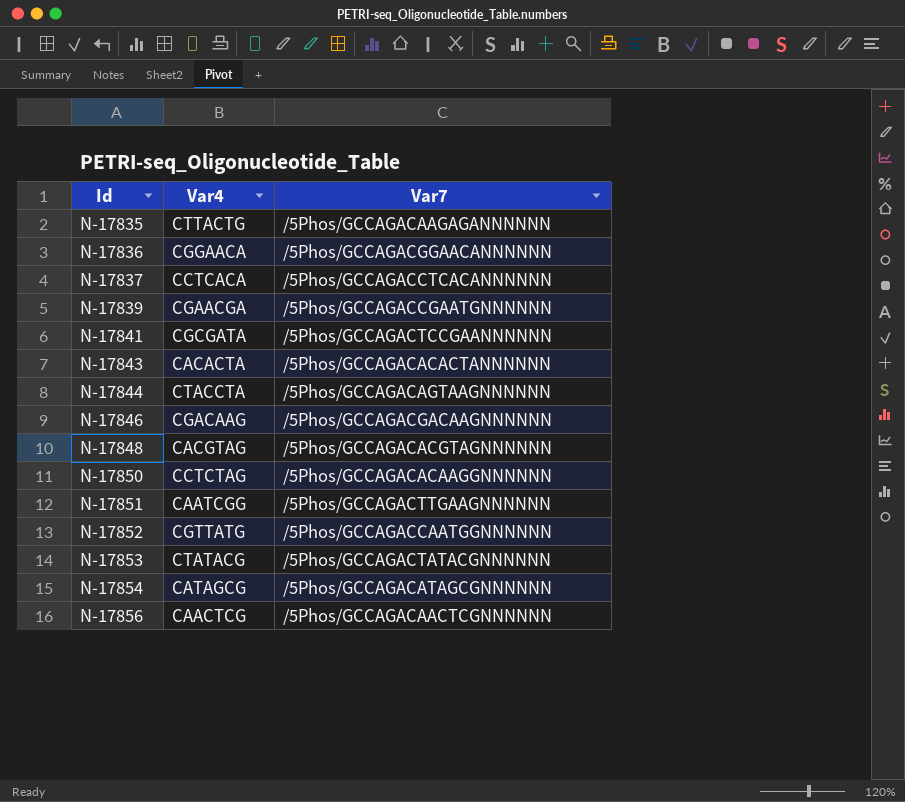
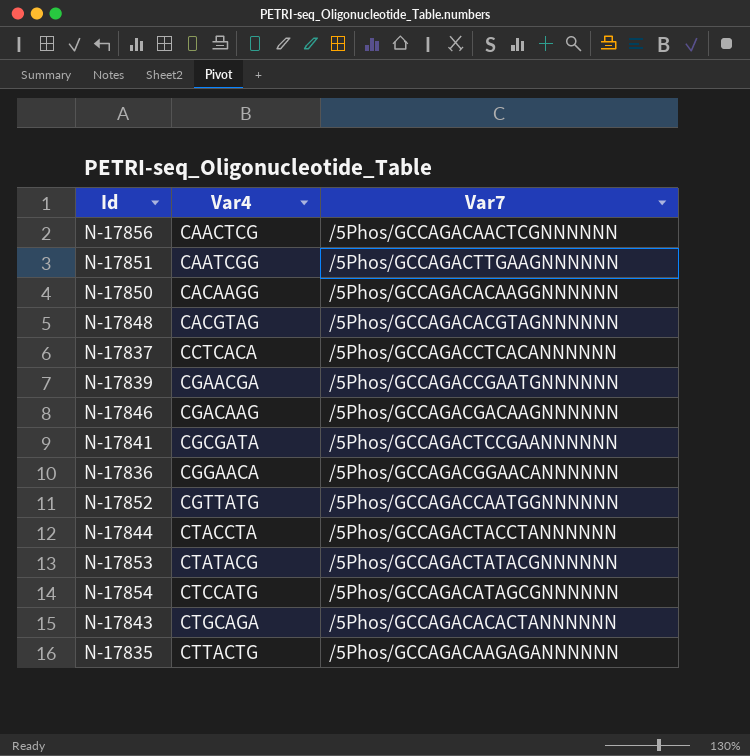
row order: Id ascending -> Var4 ascending
N-17850 | Var4: CCTCTAG -> CACAAGG
N-17844 | Var7: /5Phos/GCCAGACAGTAAGNNNNNN -> /5Phos/GCCAGACTACCTANNNNNN
N-17854 | Var4: CATAGCG -> CTCCATG
N-17843 | Var4: CACACTA -> CTGCAGA

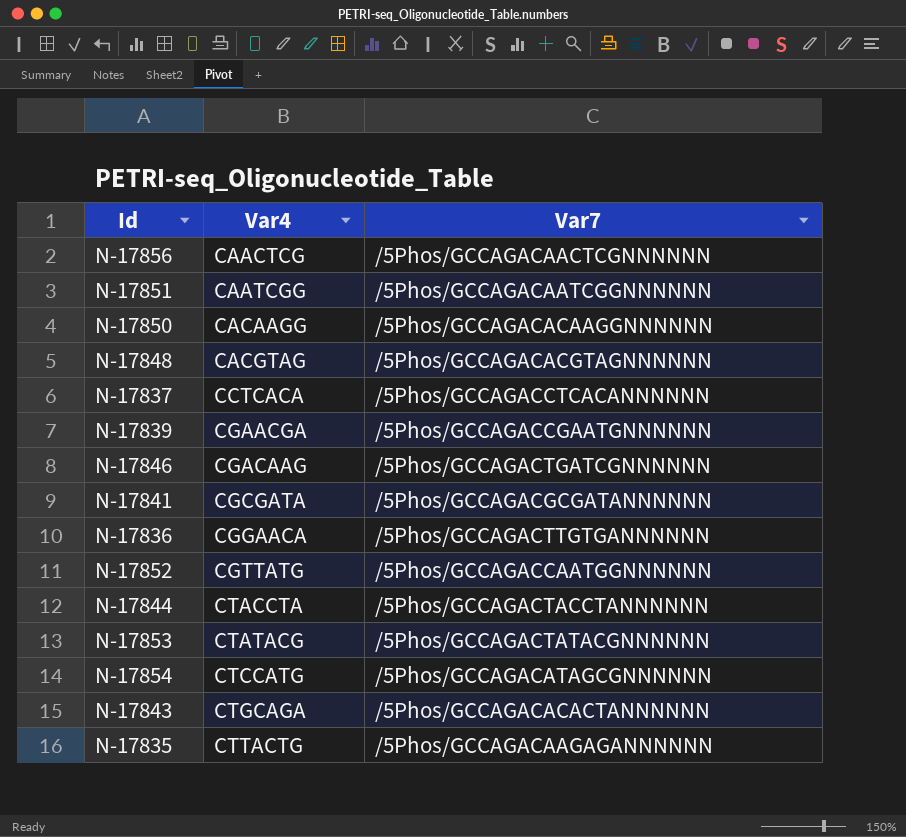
N-17851 | Var7: /5Phos/GCCAGACTTGAAGNNNNNN -> /5Phos/GCCAGACAATCGGNNNNNN
N-17846 | Var7: /5Phos/GCCAGACGACAAGNNNNNN -> /5Phos/GCCAGACTGATCGNNNNNN
N-17841 | Var7: /5Phos/GCCAGACTCCGAANNNNNN -> /5Phos/GCCAGACGCGATANNNNNN
N-17836 | Var7: /5Phos/GCCAGACGGAACANNNNNN -> /5Phos/GCCAGACTTGTGANNNNNN

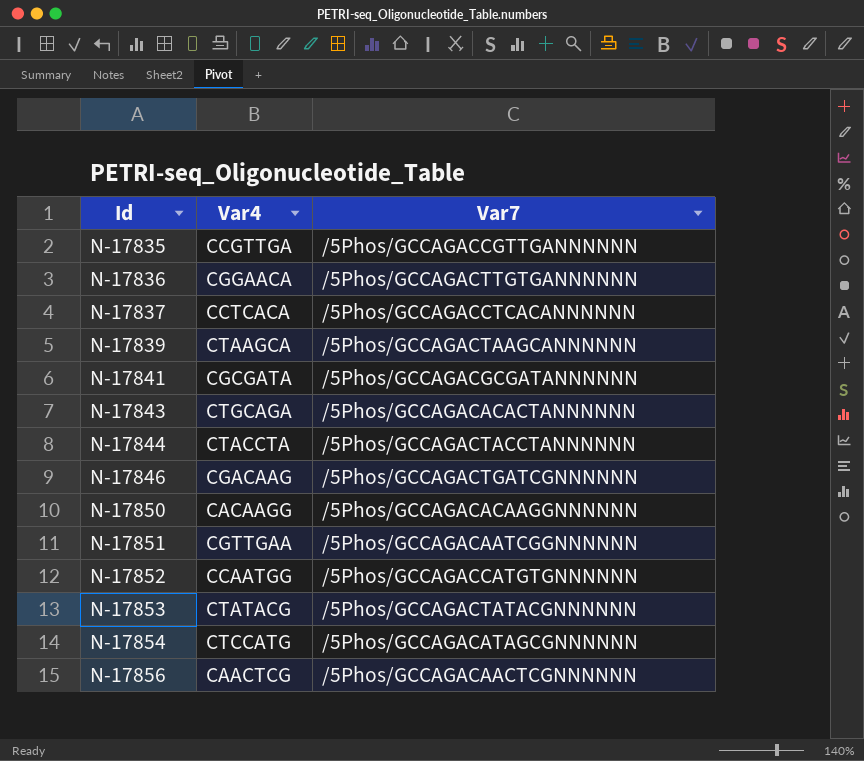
row order: Var4 ascending -> Id ascending
row N-17848: CACGTAG | /5Phos/GCCAGACACGTAGNNNNNN -> none
N-17835 | Var4: CTTACTG -> CCGTTGA
N-17835 | Var7: /5Phos/GCCAGACAAGAGANNNNNN -> /5Phos/GCCAGACCGTTGANNNNNN
N-17839 | Var4: CGAACGA -> CTAAGCA
N-17839 | Var7: /5Phos/GCCAGACCGAATGNNNNNN -> /5Phos/GCCAGACTAAGCANNNNNN
N-17851 | Var4: CAATCGG -> CGTTGAA
N-17852 | Var4: CGTTATG -> CCAATGG
N-17852 | Var7: /5Phos/GCCAGACCAATGGNNNNNN -> /5Phos/GCCAGACCATGTGNNNNNN

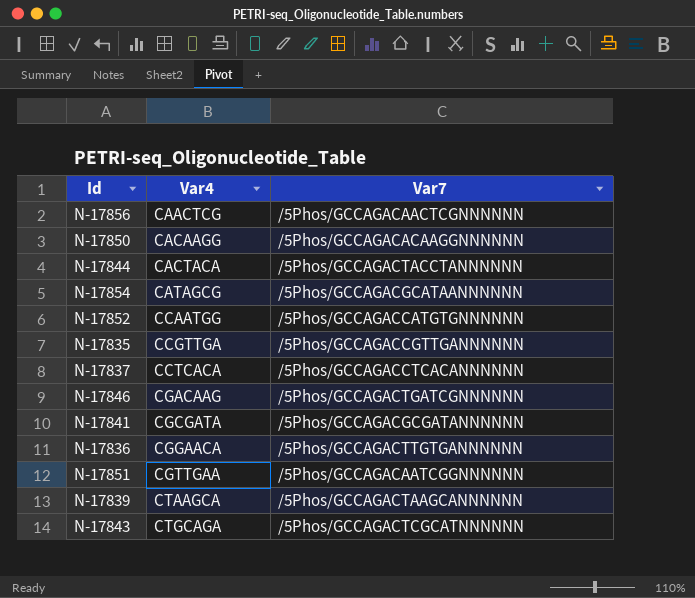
row order: Id ascending -> Var4 ascending
row N-17853: CTATACG | /5Phos/GCCAGACTATACGNNNNNN -> none
N-17844 | Var4: CTACCTA -> CACTACA
N-17854 | Var4: CTCCATG -> CATAGCG
N-17854 | Var7: /5Phos/GCCAGACATAGCGNNNNNN -> /5Phos/GCCAGACGCATAANNNNNN
N-17843 | Var7: /5Phos/GCCAGACACACTANNNNNN -> /5Phos/GCCAGACTCGCATNNNNNN

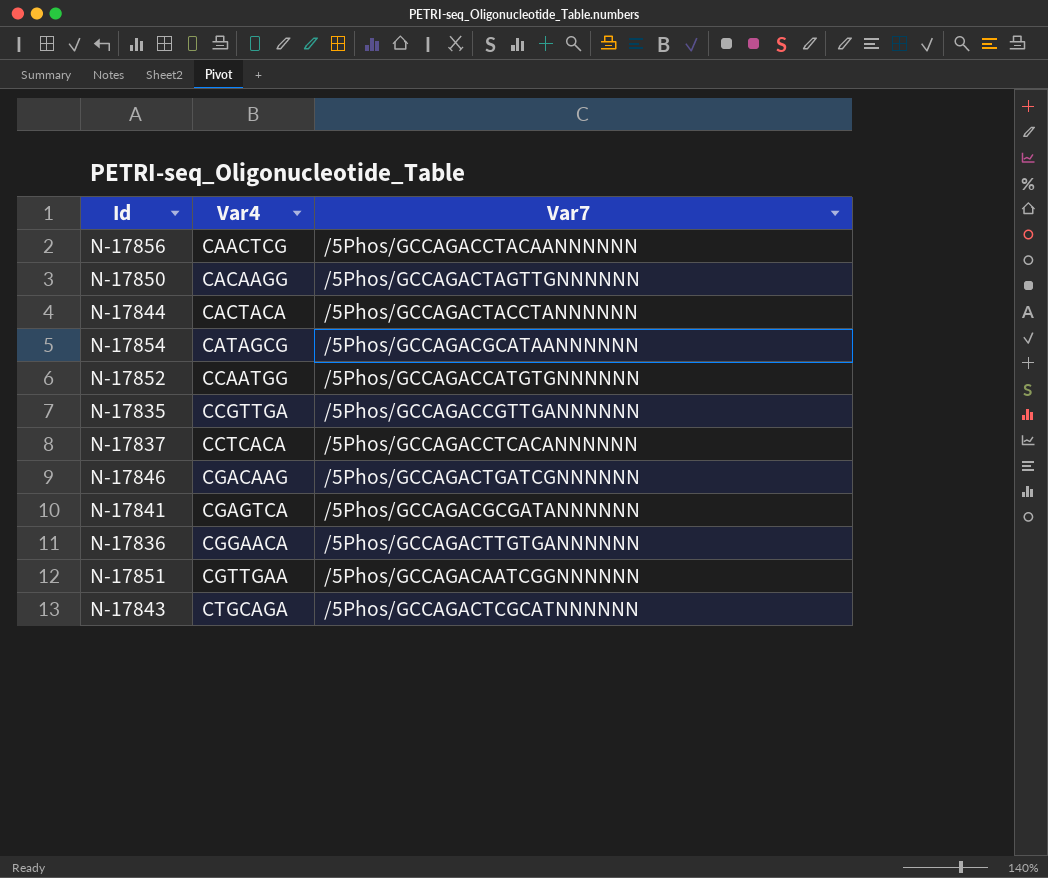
row N-17839: CTAAGCA | /5Phos/GCCAGACTAAGCANNNNNN -> none
N-17856 | Var7: /5Phos/GCCAGACAACTCGNNNNNN -> /5Phos/GCCAGACCTACAANNNNNN
N-17850 | Var7: /5Phos/GCCAGACACAAGGNNNNNN -> /5Phos/GCCAGACTAGTTGNNNNNN
N-17841 | Var4: CGCGATA -> CGAGTCA

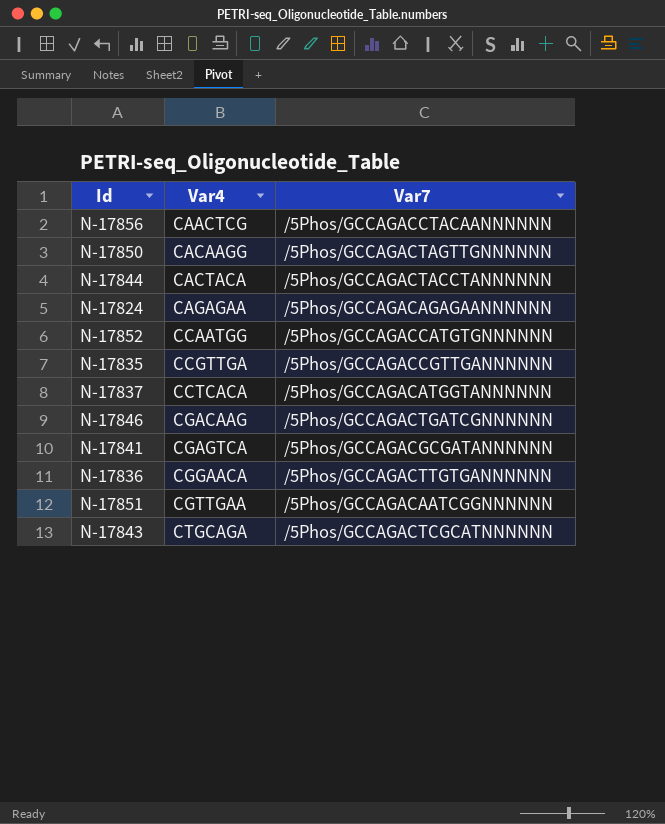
row N-17854: CATAGCG | /5Phos/GCCAGACGCATAANNNNNN -> none
row N-17824: none -> CAGAGAA | /5Phos/GCCAGACAGAGAANNNNNN
N-17837 | Var7: /5Phos/GCCAGACCTCACANNNNNN -> /5Phos/GCCAGACATGGTANNNNNN

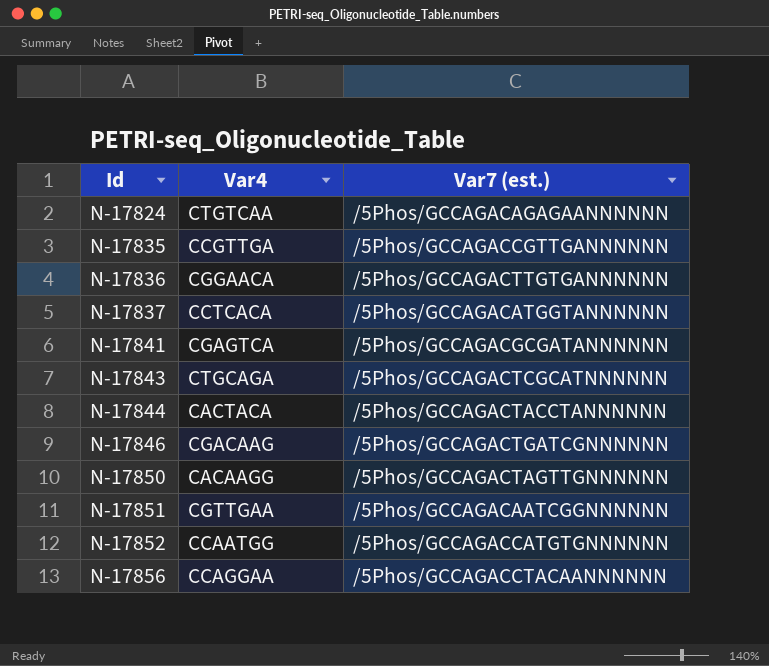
row order: Var4 ascending -> Id ascending
column name: Var7 -> Var7 (est.)
N-17824 | Var4: CAGAGAA -> CTGTCAA
N-17856 | Var4: CAACTCG -> CCAGGAA

